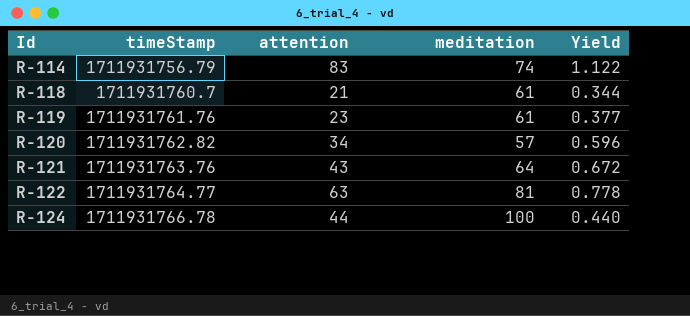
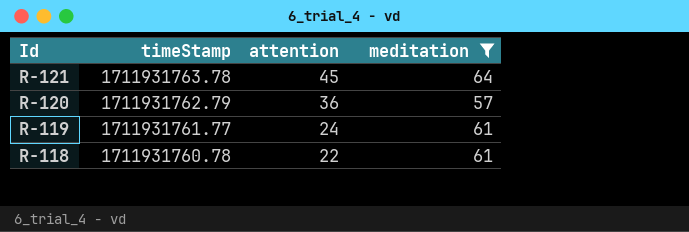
filter: none -> meditation <= 64
row order: Id ascending -> Id descending
column Yield | formula: [attention] / [meditation] -> none
R-121 | timeStamp: 1711931763.76 -> 1711931763.78
R-121 | attention: 43 -> 45
R-120 | timeStamp: 1711931762.82 -> 1711931762.79
R-120 | attention: 34 -> 36
R-119 | timeStamp: 1711931761.76 -> 1711931761.77
R-119 | attention: 23 -> 24
R-118 | timeStamp: 1711931760.7 -> 1711931760.78
R-118 | attention: 21 -> 22

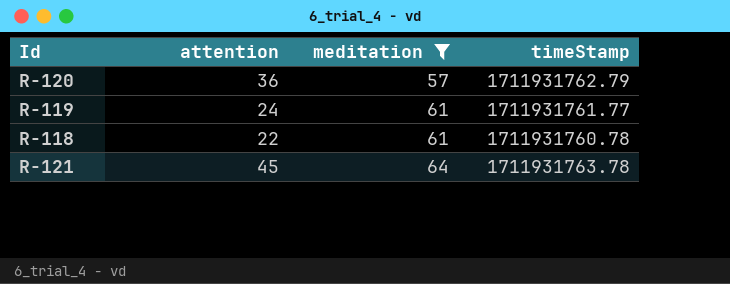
row order: Id descending -> meditation ascending
column timeStamp | position: 2 -> 4

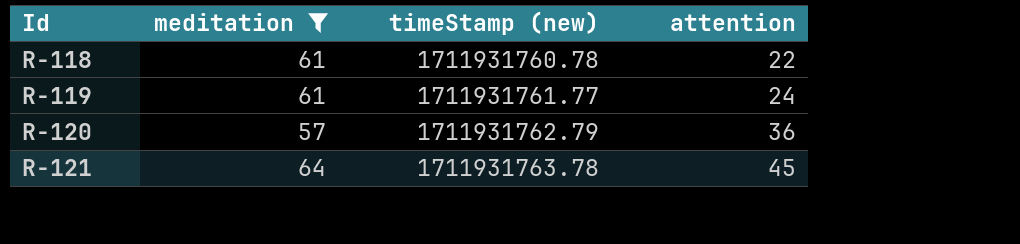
row order: meditation ascending -> Id ascending
column name: timeStamp -> timeStamp (new)
column attention | position: 2 -> 4

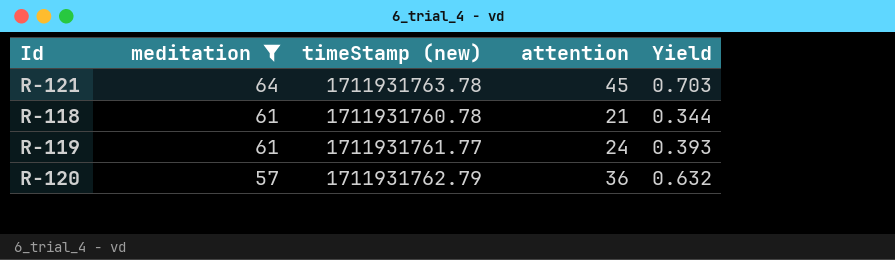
row order: Id ascending -> meditation descending
column Yield | formula: none -> [attention] / [meditation]
R-118 | attention: 22 -> 21

